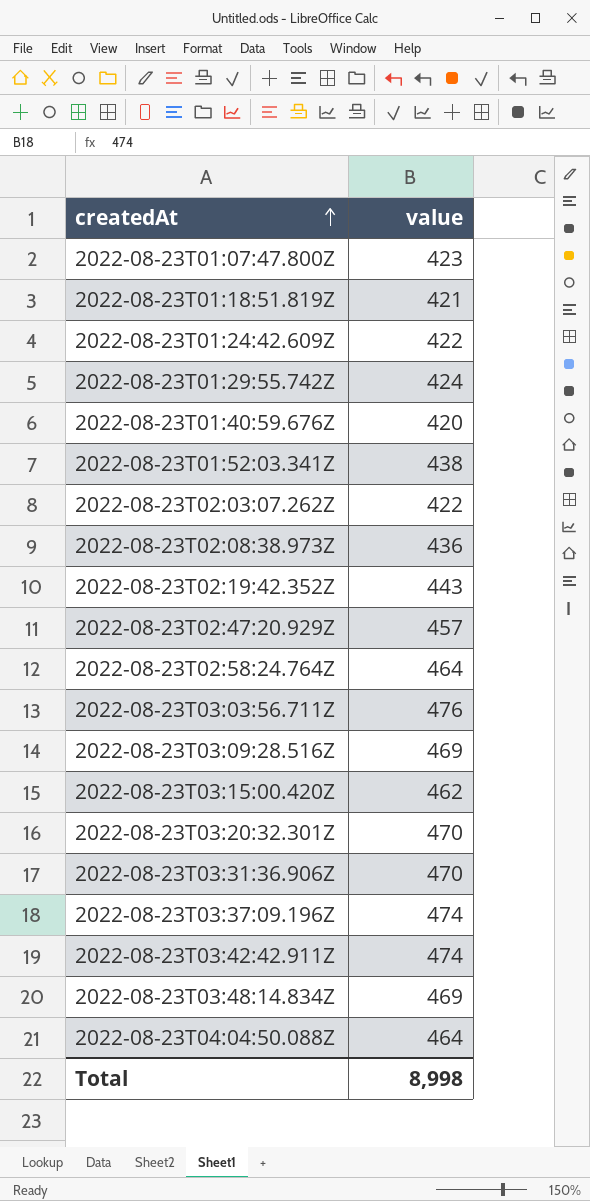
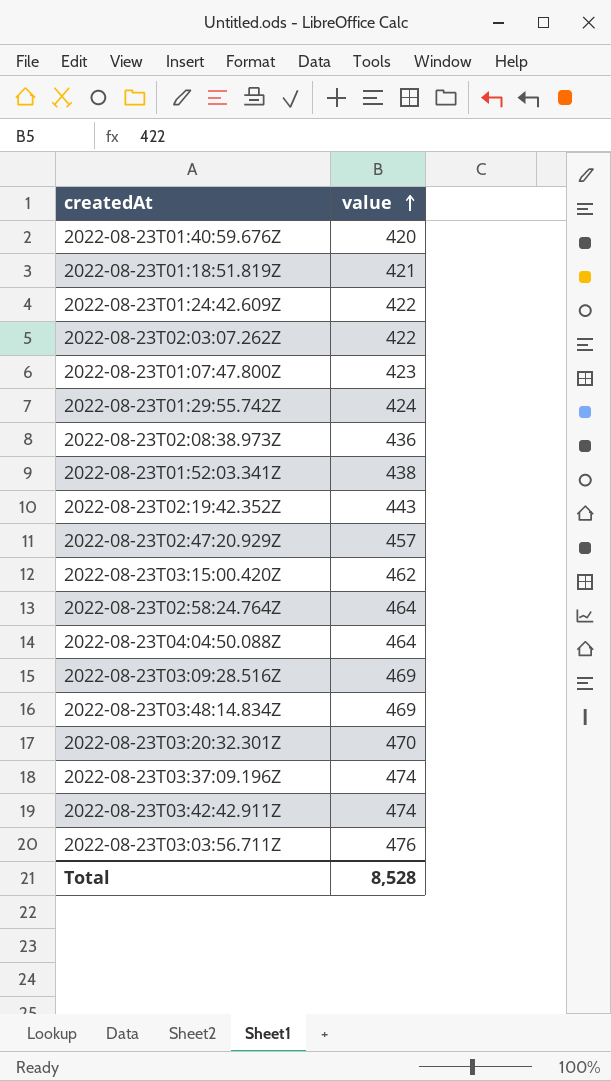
row order: createdAt ascending -> value ascending
row 2022-08-23T03:31:36.906Z: 470 -> none
Total | value: 8,998 -> 8,528

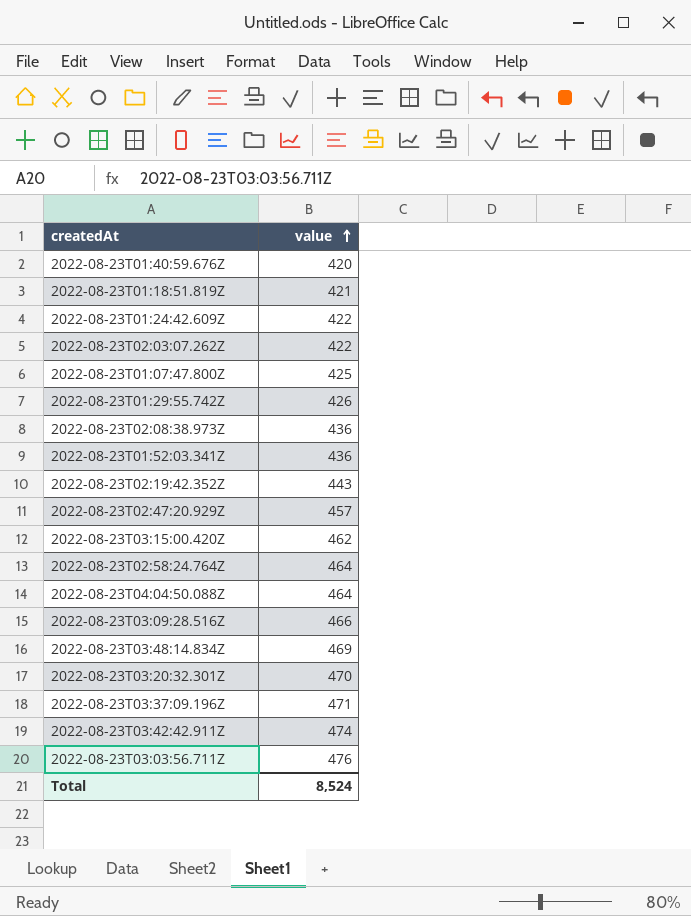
2022-08-23T01:07:47.800Z | value: 423 -> 425
2022-08-23T01:29:55.742Z | value: 424 -> 426
2022-08-23T01:52:03.341Z | value: 438 -> 436
2022-08-23T03:09:28.516Z | value: 469 -> 466
2022-08-23T03:37:09.196Z | value: 474 -> 471
Total | value: 8,528 -> 8,524

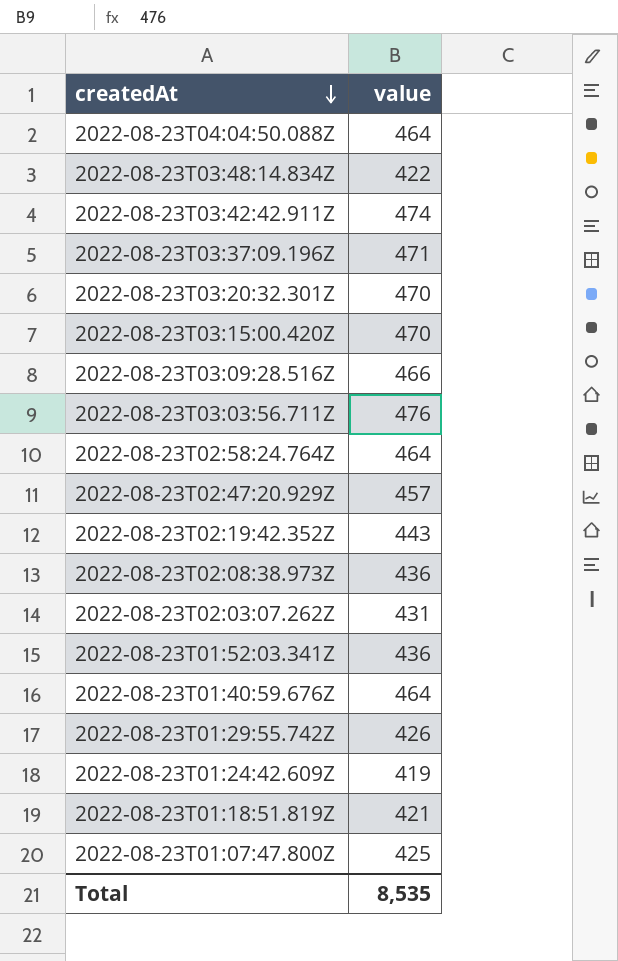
row order: value ascending -> createdAt descending
2022-08-23T03:48:14.834Z | value: 469 -> 422
2022-08-23T03:15:00.420Z | value: 462 -> 470
2022-08-23T02:03:07.262Z | value: 422 -> 431
2022-08-23T01:40:59.676Z | value: 420 -> 464
2022-08-23T01:24:42.609Z | value: 422 -> 419
Total | value: 8,524 -> 8,535

